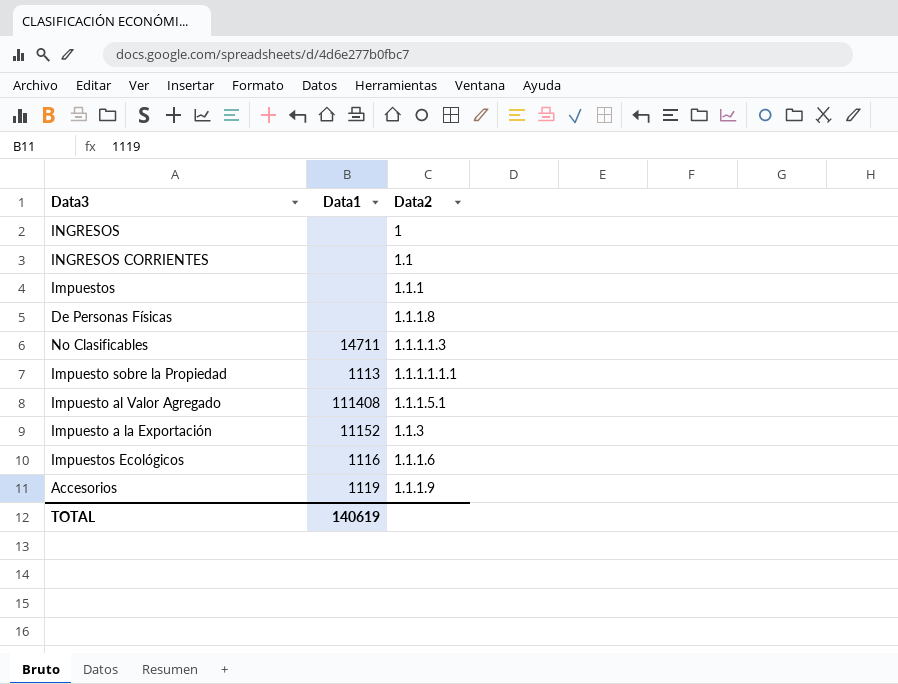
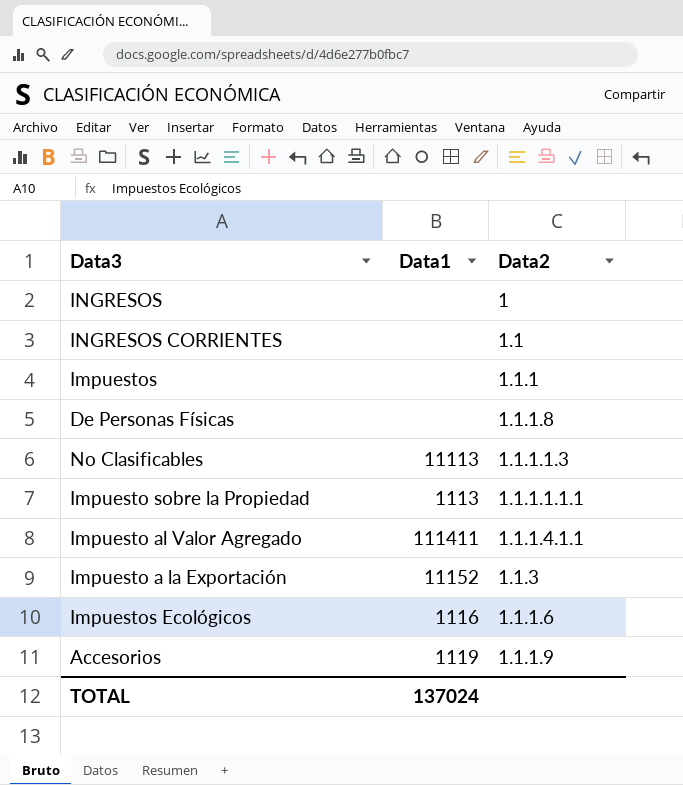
No Clasificables | Data1: 14711 -> 11113
Impuesto al Valor Agregado | Data1: 111408 -> 111411
Impuesto al Valor Agregado | Data2: 1.1.1.5.1 -> 1.1.1.4.1.1
TOTAL | Data1: 140619 -> 137024

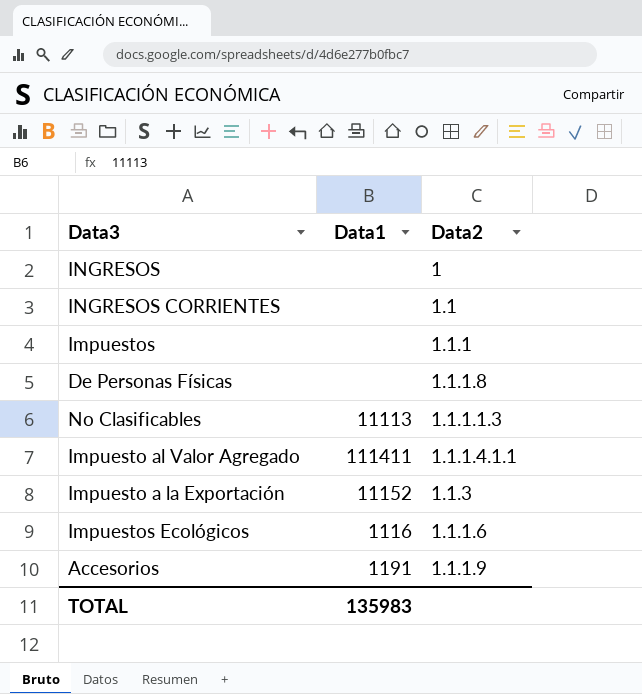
row Impuesto sobre la Propiedad: 1113 | 1.1.1.1.1.1 -> none
Accesorios | Data1: 1119 -> 1191
TOTAL | Data1: 137024 -> 135983

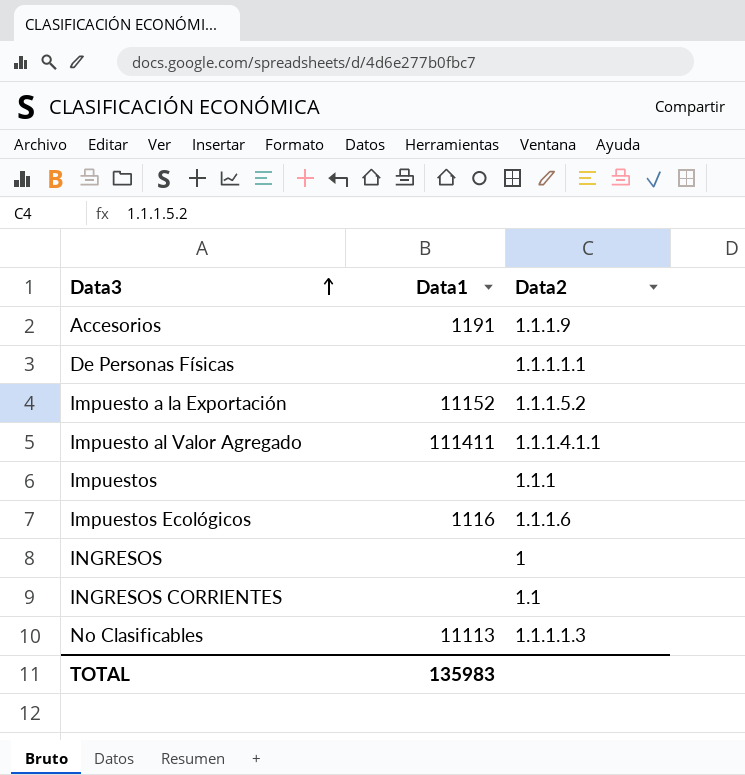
row order: none -> Data3 ascending
De Personas Físicas | Data2: 1.1.1.8 -> 1.1.1.1.1
Impuesto a la Exportación | Data2: 1.1.3 -> 1.1.1.5.2

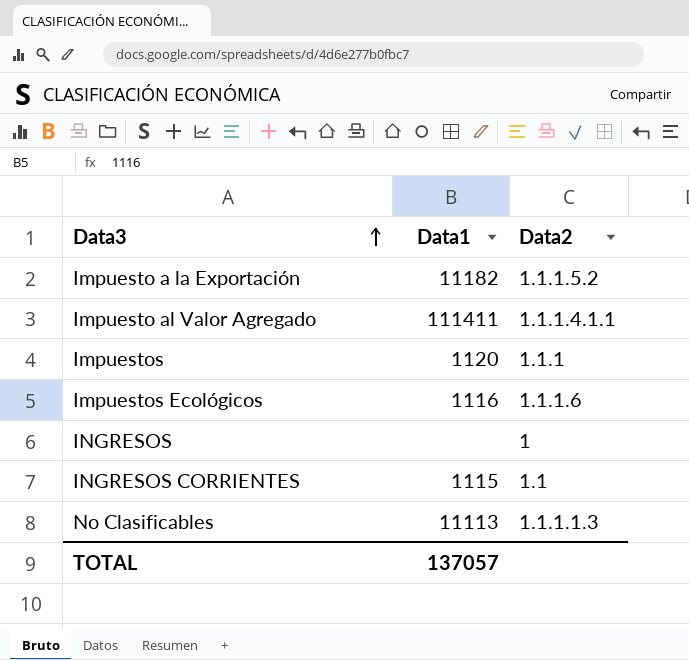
row Accesorios: 1191 | 1.1.1.9 -> none
row De Personas Físicas: none | 1.1.1.1.1 -> none
Impuesto a la Exportación | Data1: 11152 -> 11182
Impuestos | Data1: none -> 1120
INGRESOS CORRIENTES | Data1: none -> 1115
TOTAL | Data1: 135983 -> 137057

